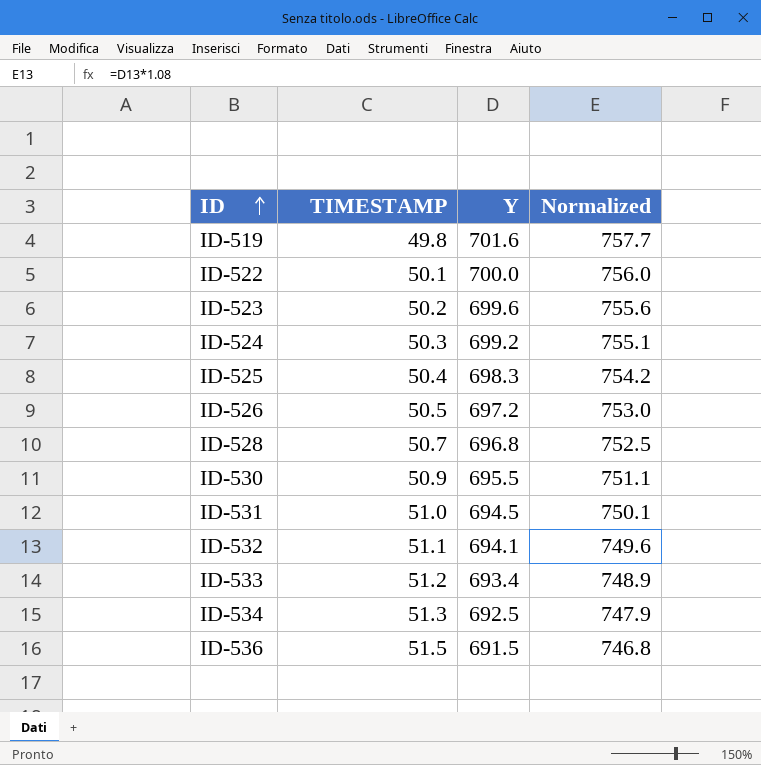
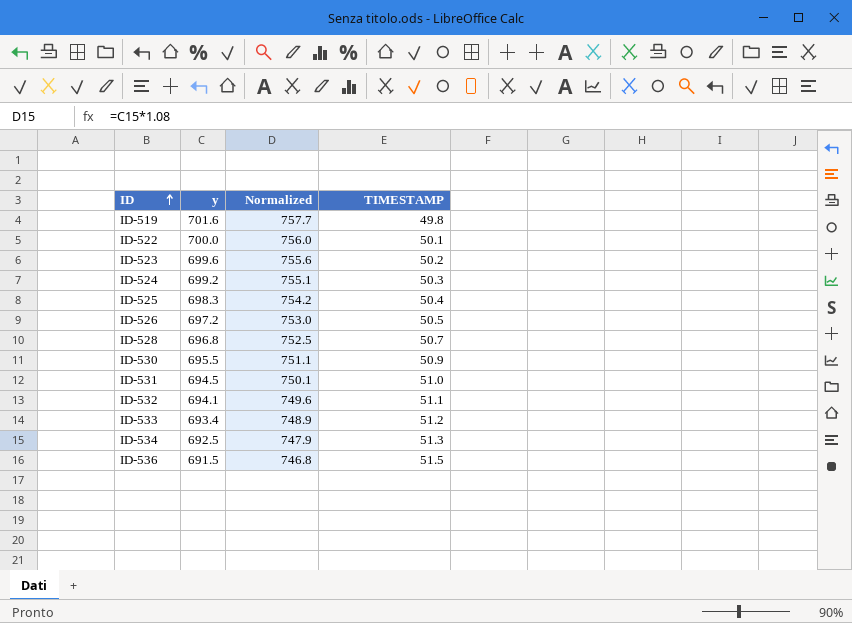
column name: Y -> y
column TIMESTAMP | position: 2 -> 4

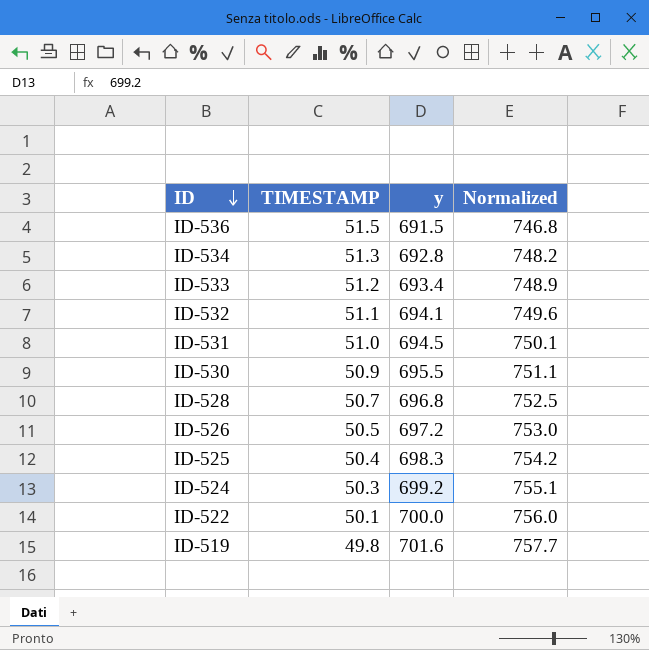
row order: ID ascending -> ID descending
column TIMESTAMP | position: 4 -> 2
row ID-523: 699.6 | 755.6 | 50.2 -> none
ID-534 | y: 692.5 -> 692.8
ID-534 | Normalized: 747.9 -> 748.2

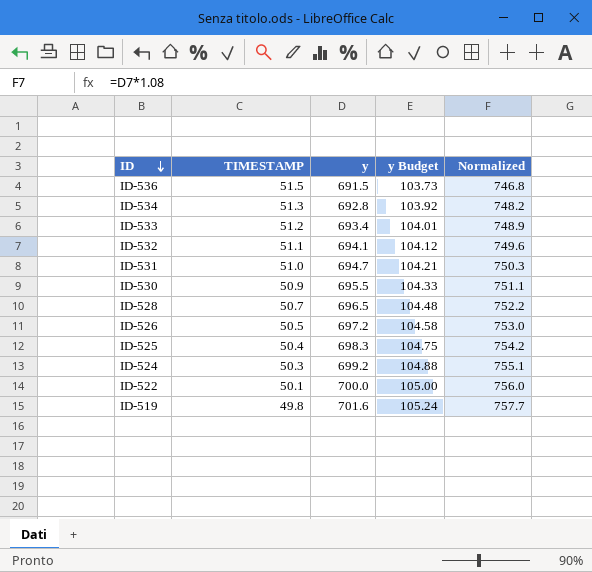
column y Budget | formula: none -> [y] * 0.15
ID-531 | y: 694.5 -> 694.7
ID-531 | Normalized: 750.1 -> 750.3
ID-528 | y: 696.8 -> 696.5
ID-528 | Normalized: 752.5 -> 752.2

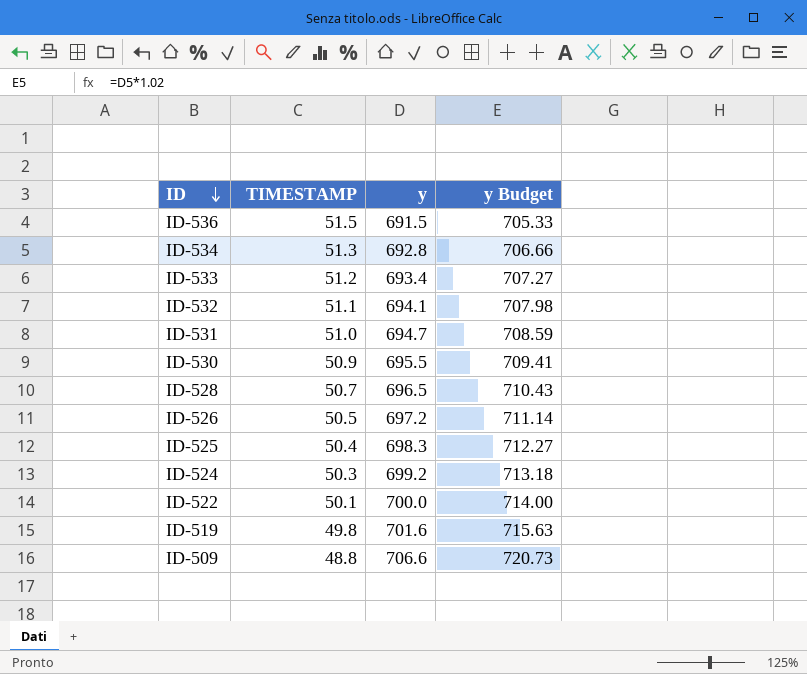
column Normalized | formula: [y] * 1.08 -> none
column y Budget | formula: [y] * 0.15 -> [y] * 1.02
row ID-509: none -> 48.8 | 706.6 | 720.73

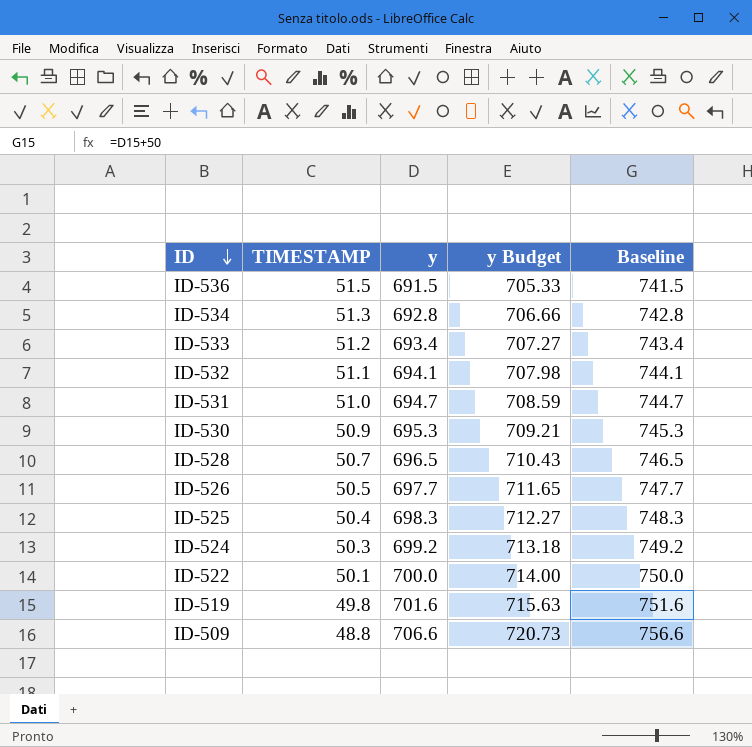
column Baseline | formula: none -> [y] + 50
ID-530 | y: 695.5 -> 695.3
ID-530 | y Budget: 709.41 -> 709.21
ID-526 | y: 697.2 -> 697.7
ID-526 | y Budget: 711.14 -> 711.65

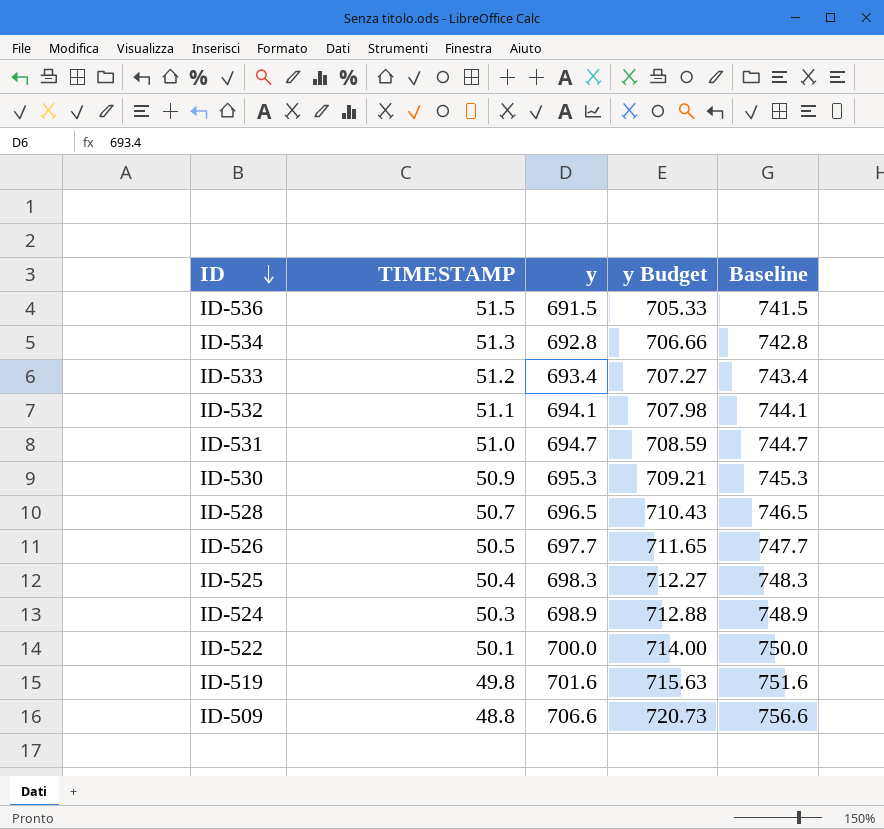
ID-524 | y: 699.2 -> 698.9
ID-524 | y Budget: 713.18 -> 712.88
ID-524 | Baseline: 749.2 -> 748.9

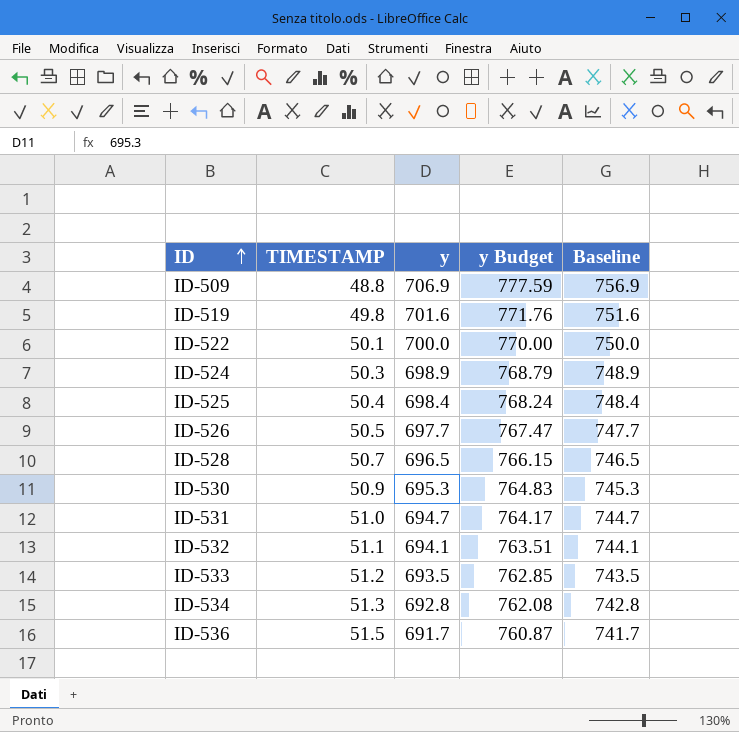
row order: ID descending -> ID ascending
column y Budget | formula: [y] * 1.02 -> [y] * 1.1
ID-509 | y: 706.6 -> 706.9
ID-509 | Baseline: 756.6 -> 756.9
ID-525 | y: 698.3 -> 698.4
ID-525 | Baseline: 748.3 -> 748.4
ID-533 | y: 693.4 -> 693.5
ID-533 | Baseline: 743.4 -> 743.5
ID-536 | y: 691.5 -> 691.7
ID-536 | Baseline: 741.5 -> 741.7

